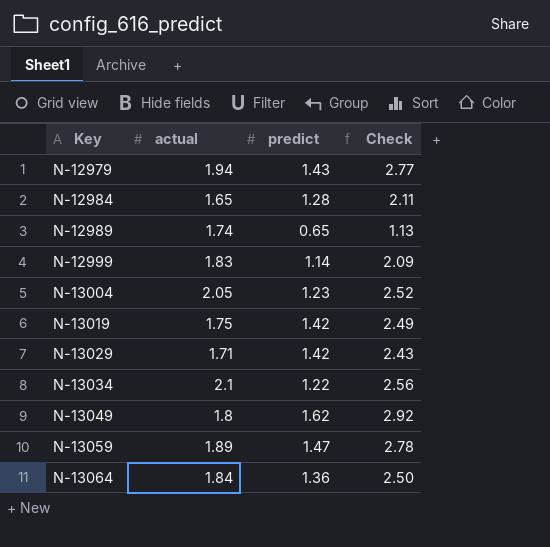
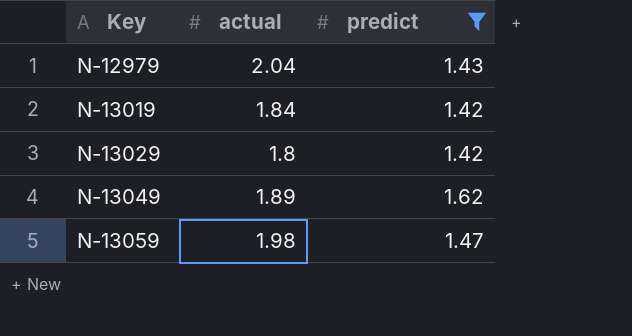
filter: none -> predict >= 1.42
column Check | formula: [actual] * [predict] -> none
N-12979 | actual: 1.94 -> 2.04
N-13019 | actual: 1.75 -> 1.84
N-13029 | actual: 1.71 -> 1.8
N-13049 | actual: 1.8 -> 1.89
N-13059 | actual: 1.89 -> 1.98

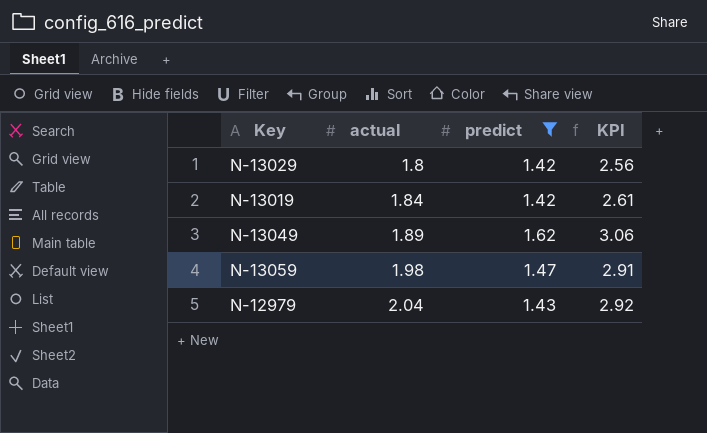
row order: Key ascending -> actual ascending
column KPI | formula: none -> [actual] * [predict]

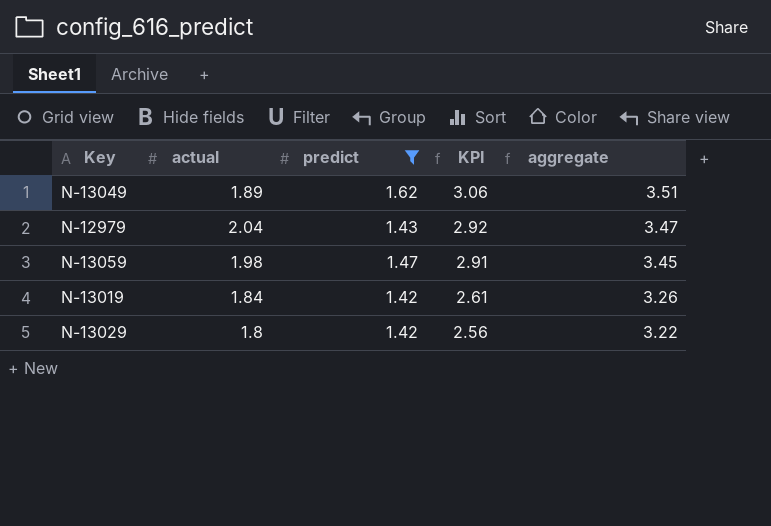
row order: actual ascending -> KPI descending
column aggregate | formula: none -> [actual] + [predict]

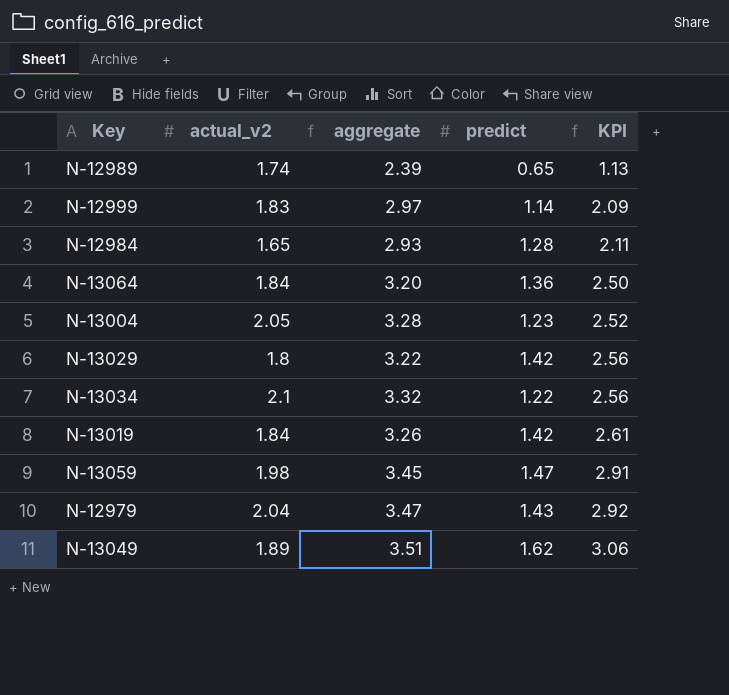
filter: predict >= 1.42 -> none
row order: KPI descending -> KPI ascending
column name: actual -> actual_v2
column aggregate | position: 5 -> 3

